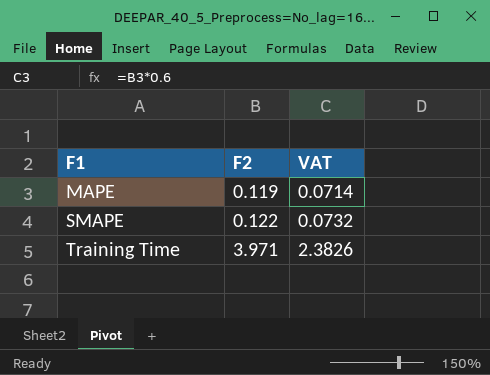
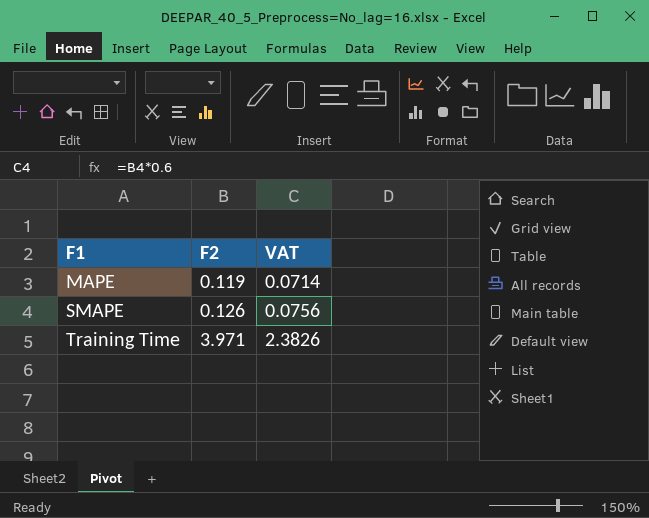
SMAPE | F2: 0.122 -> 0.126
SMAPE | VAT: 0.0732 -> 0.0756

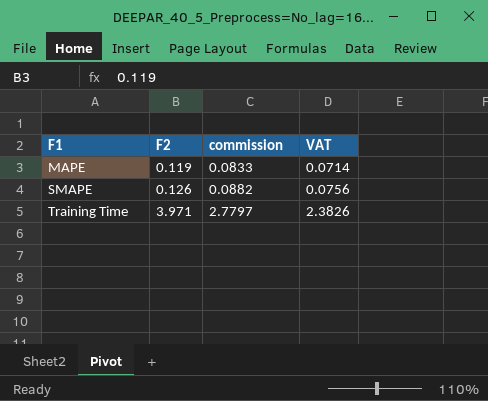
column commission | formula: none -> [F2] * 0.7

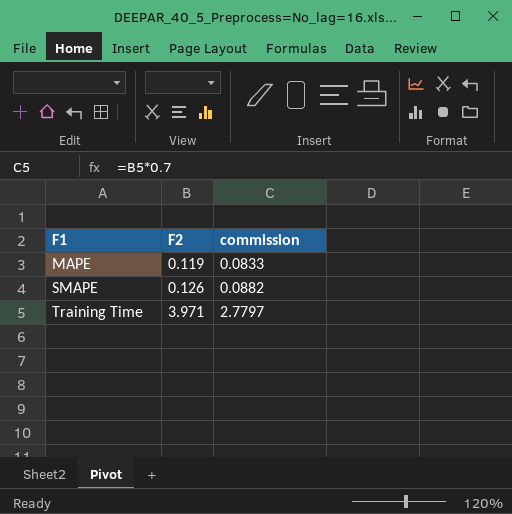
column VAT | formula: [F2] * 0.6 -> none

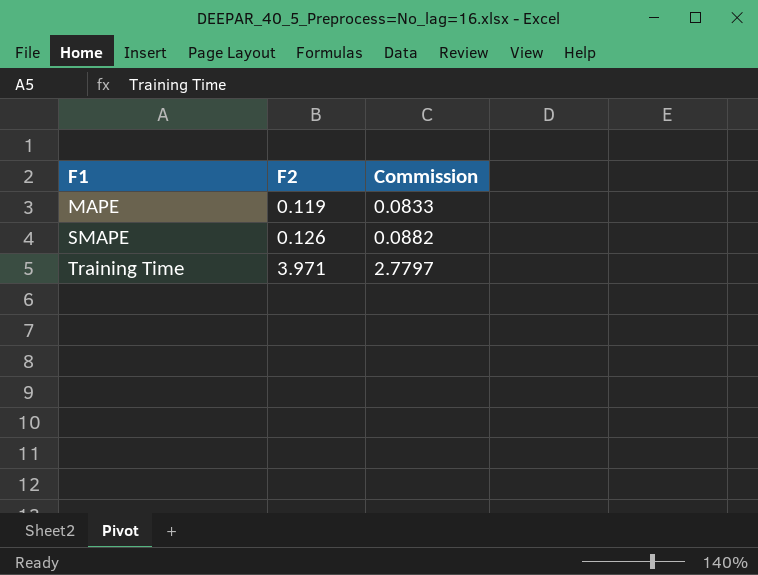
column name: commission -> Commission

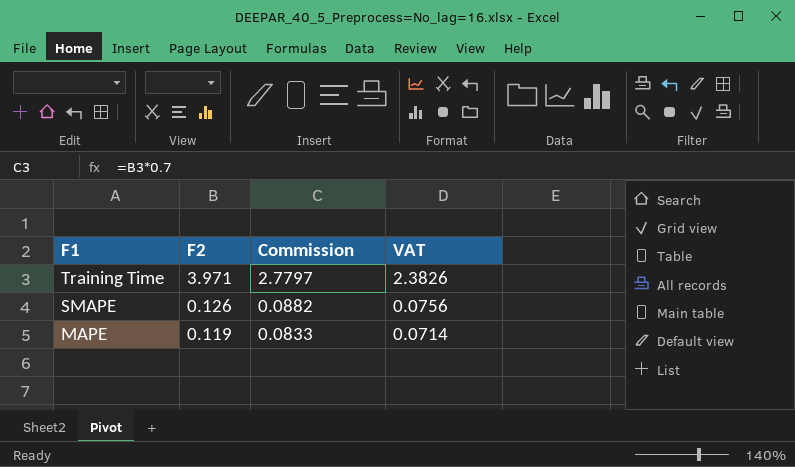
row order: F1 ascending -> F1 descending
column VAT | formula: none -> [F2] * 0.6

